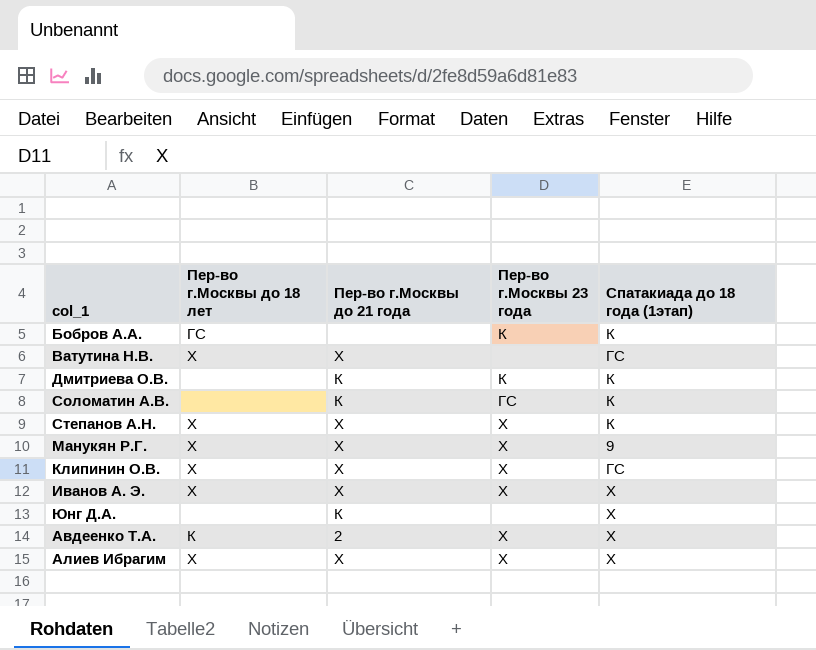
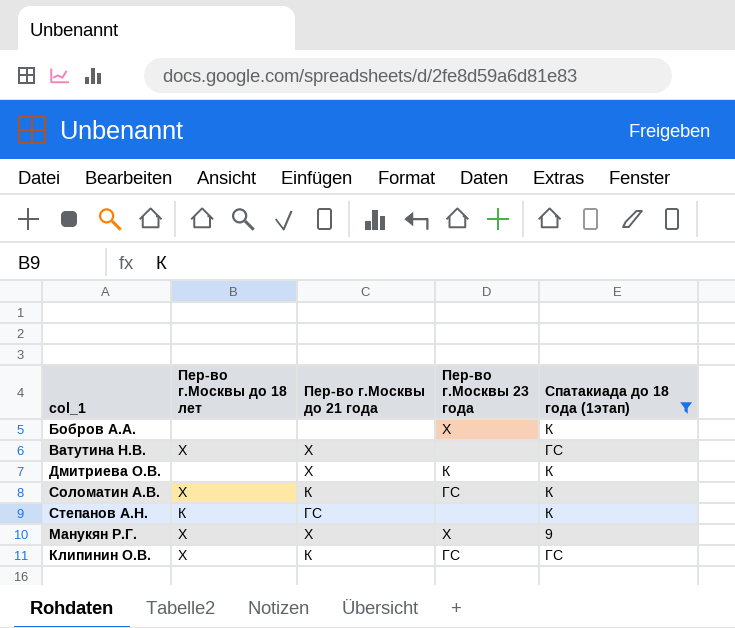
filter: none -> Спатакиада до 18 года (1этап) != Х
Бобров А.А. | Пер-во г.Москвы до 18 лет: ГС -> none
Бобров А.А. | Пер-во г.Москвы 23 года: К -> Х
Дмитриева О.В. | Пер-во г.Москвы до 21 года: К -> Х
Соломатин А.В. | Пер-во г.Москвы до 18 лет: none -> Х
Степанов А.Н. | Пер-во г.Москвы до 18 лет: Х -> К
Степанов А.Н. | Пер-во г.Москвы до 21 года: Х -> ГС
Степанов А.Н. | Пер-во г.Москвы 23 года: Х -> none
Клипинин О.В. | Пер-во г.Москвы до 21 года: Х -> К
Клипинин О.В. | Пер-во г.Москвы 23 года: Х -> ГС

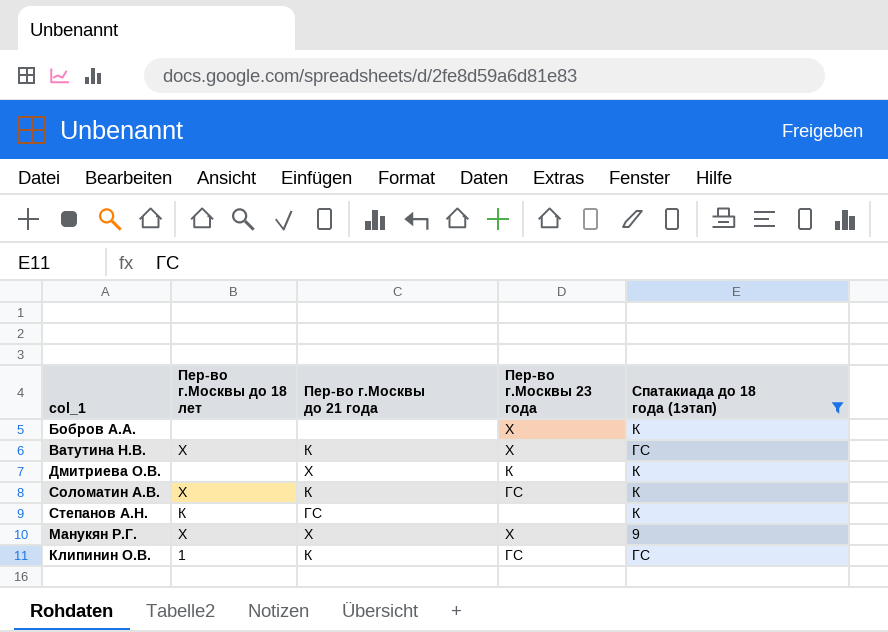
Ватутина Н.В. | Пер-во г.Москвы до 21 года: Х -> К
Ватутина Н.В. | Пер-во г.Москвы 23 года: none -> Х
Клипинин О.В. | Пер-во г.Москвы до 18 лет: Х -> 1

